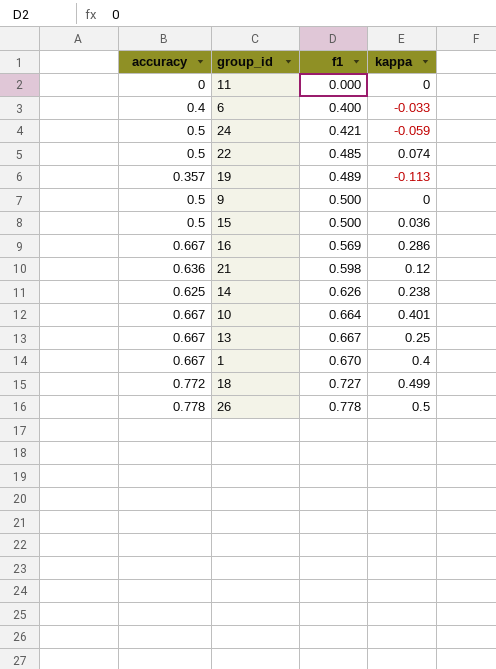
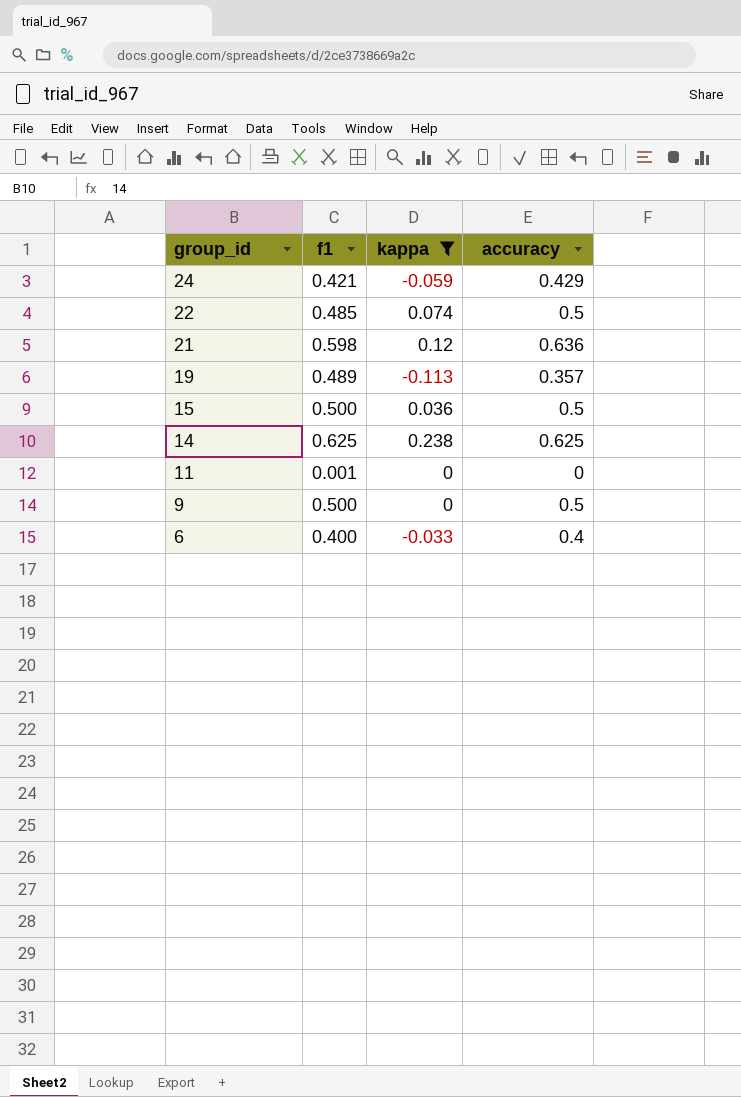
filter: none -> kappa <= 0.238
row order: f1 ascending -> group_id descending
column accuracy | position: 1 -> 4
24 | accuracy: 0.5 -> 0.429
14 | f1: 0.626 -> 0.625
11 | f1: 0.000 -> 0.001

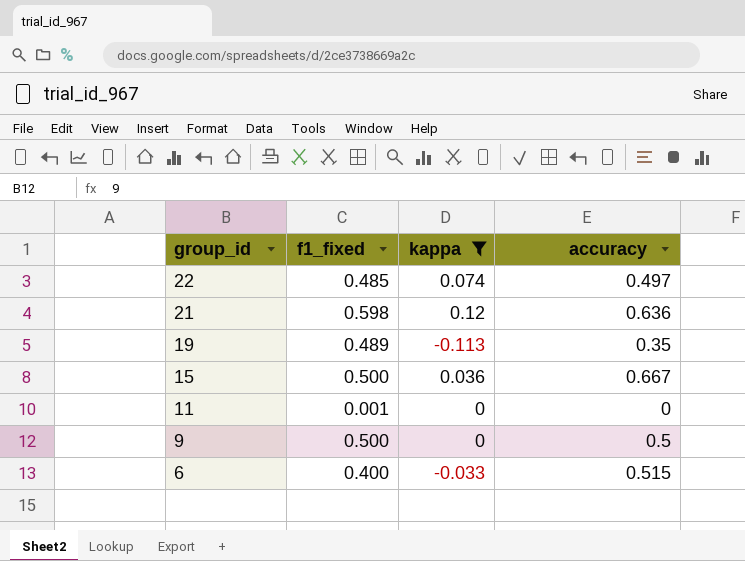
column name: f1 -> f1_fixed
row 24: 0.421 | -0.059 | 0.429 -> none
row 14: 0.625 | 0.238 | 0.625 -> none
22 | accuracy: 0.5 -> 0.497
19 | accuracy: 0.357 -> 0.35
15 | accuracy: 0.5 -> 0.667
6 | accuracy: 0.4 -> 0.515

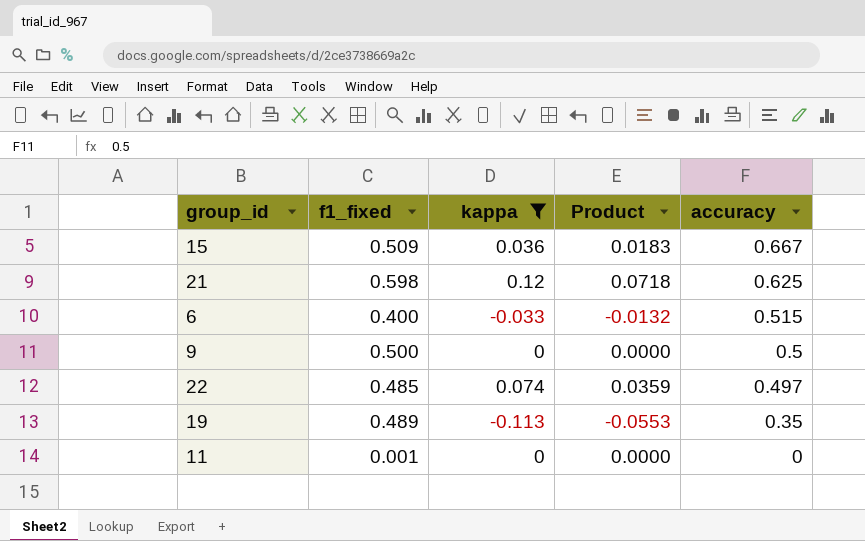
row order: group_id descending -> accuracy descending
column Product | formula: none -> [f1_fixed] * [kappa]
15 | f1_fixed: 0.500 -> 0.509
21 | accuracy: 0.636 -> 0.625

